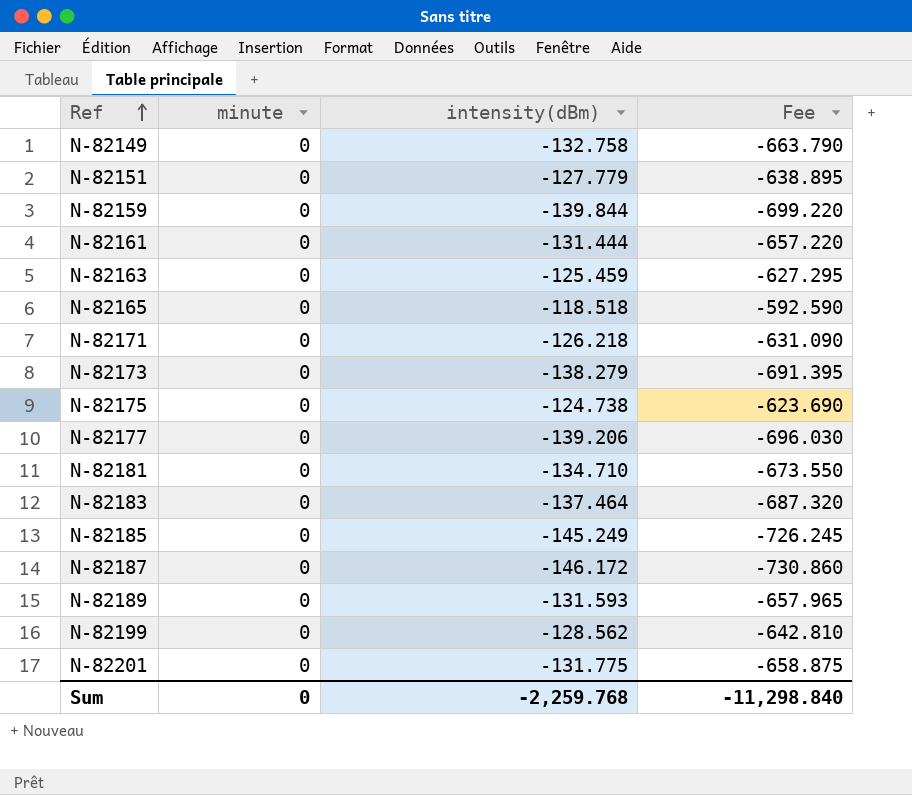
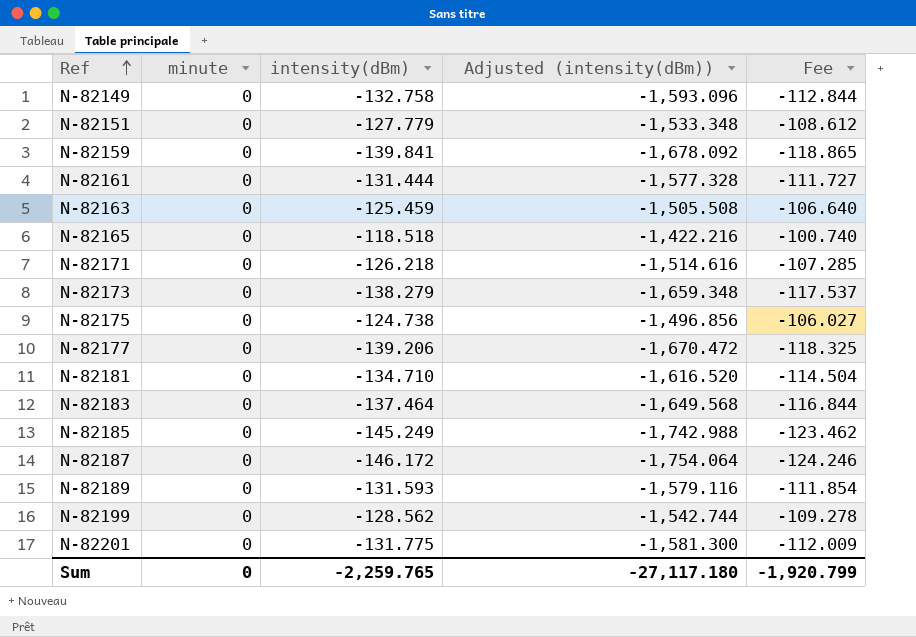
column Adjusted (intensity(dBm)) | formula: none -> [intensity(dBm)] * 12
column Fee | formula: [intensity(dBm)] * 5 -> [intensity(dBm)] * 0.85
N-82159 | intensity(dBm): -139.844 -> -139.841
Sum | intensity(dBm): -2,259.768 -> -2,259.765
Sum | Fee: -11,298.840 -> -1,920.799

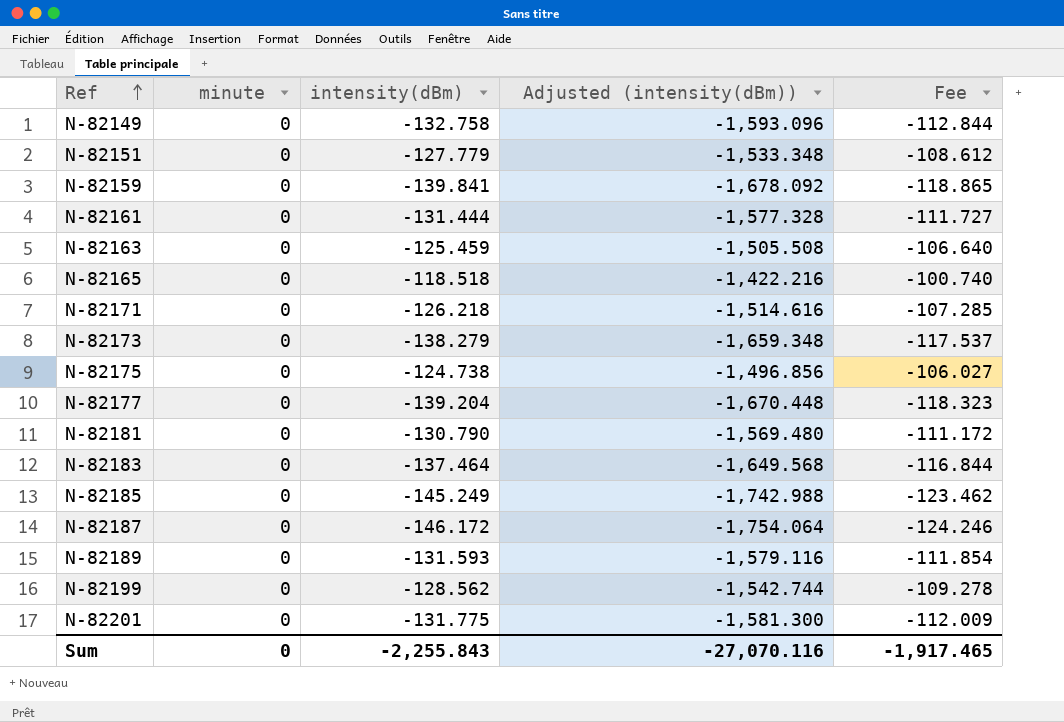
N-82177 | intensity(dBm): -139.206 -> -139.204
N-82177 | Adjusted (intensity(dBm)): -1,670.472 -> -1,670.448
N-82177 | Fee: -118.325 -> -118.323
N-82181 | intensity(dBm): -134.710 -> -130.790
N-82181 | Adjusted (intensity(dBm)): -1,616.520 -> -1,569.480
N-82181 | Fee: -114.504 -> -111.172
Sum | intensity(dBm): -2,259.765 -> -2,255.843
Sum | Adjusted (intensity(dBm)): -27,117.180 -> -27,070.116
Sum | Fee: -1,920.799 -> -1,917.465

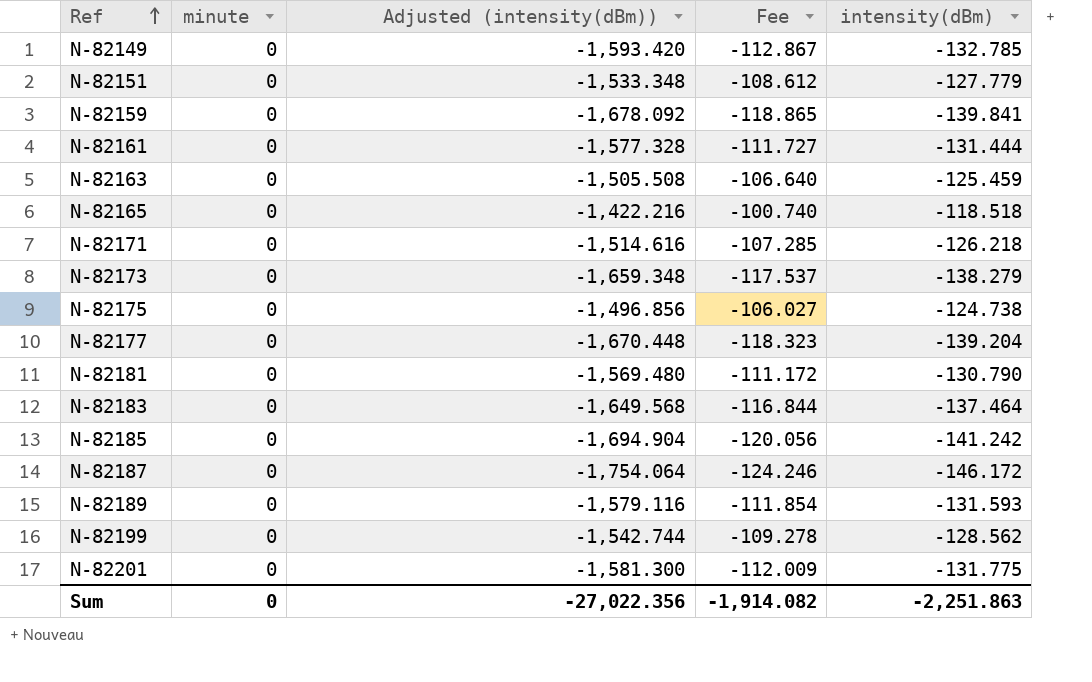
column intensity(dBm) | position: 3 -> 5
N-82149 | Adjusted (intensity(dBm)): -1,593.096 -> -1,593.420
N-82149 | Fee: -112.844 -> -112.867
N-82149 | intensity(dBm): -132.758 -> -132.785
N-82185 | Adjusted (intensity(dBm)): -1,742.988 -> -1,694.904
N-82185 | Fee: -123.462 -> -120.056
N-82185 | intensity(dBm): -145.249 -> -141.242
Sum | Adjusted (intensity(dBm)): -27,070.116 -> -27,022.356
Sum | Fee: -1,917.465 -> -1,914.082
Sum | intensity(dBm): -2,255.843 -> -2,251.863

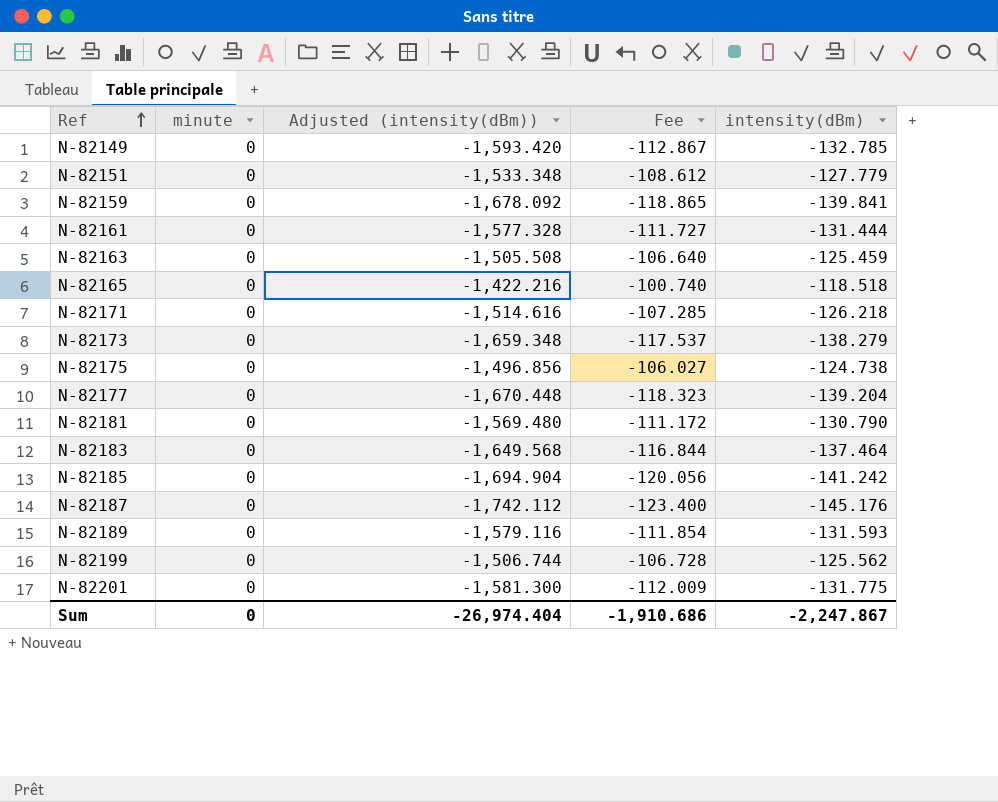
N-82187 | Adjusted (intensity(dBm)): -1,754.064 -> -1,742.112
N-82187 | Fee: -124.246 -> -123.400
N-82187 | intensity(dBm): -146.172 -> -145.176
N-82199 | Adjusted (intensity(dBm)): -1,542.744 -> -1,506.744
N-82199 | Fee: -109.278 -> -106.728
N-82199 | intensity(dBm): -128.562 -> -125.562
Sum | Adjusted (intensity(dBm)): -27,022.356 -> -26,974.404
Sum | Fee: -1,914.082 -> -1,910.686
Sum | intensity(dBm): -2,251.863 -> -2,247.867

